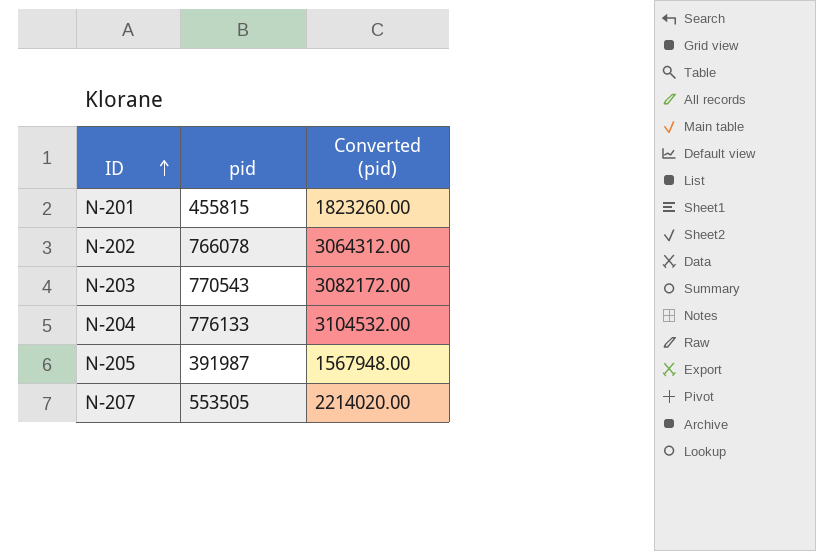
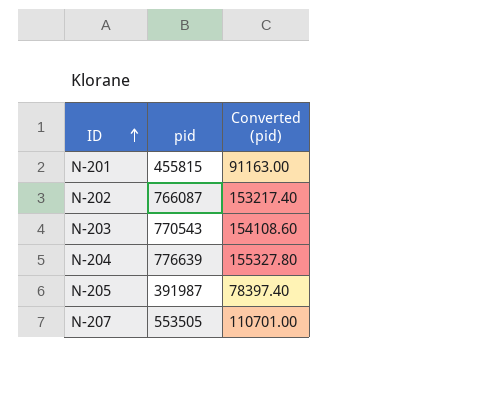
column Converted (pid) | formula: [pid] * 4 -> [pid] * 0.2
N-202 | pid: 766078 -> 766087
N-204 | pid: 776133 -> 776639

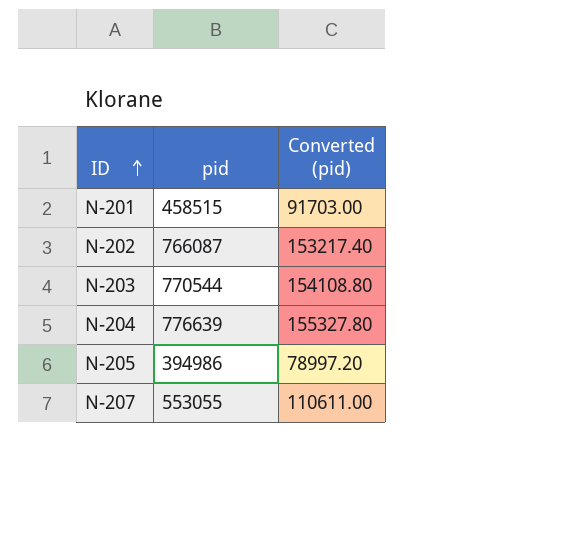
N-201 | pid: 455815 -> 458515
N-201 | Converted (pid): 91163.00 -> 91703.00
N-203 | pid: 770543 -> 770544
N-203 | Converted (pid): 154108.60 -> 154108.80
N-205 | pid: 391987 -> 394986
N-205 | Converted (pid): 78397.40 -> 78997.20
N-207 | pid: 553505 -> 553055
N-207 | Converted (pid): 110701.00 -> 110611.00

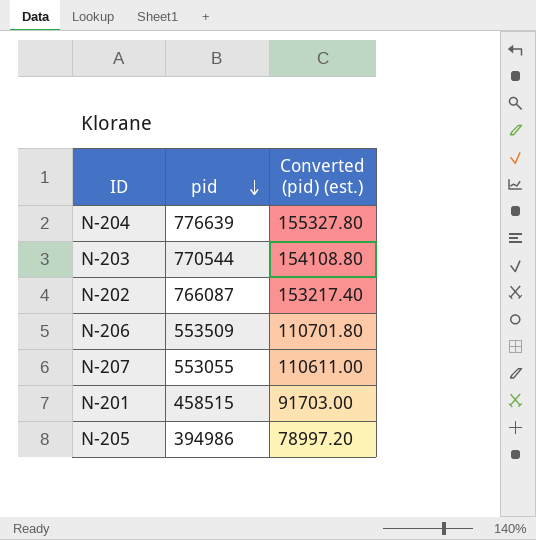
row order: ID ascending -> pid descending
column name: Converted (pid) -> Converted (pid) (est.)
row N-206: none -> 553509 | 110701.80

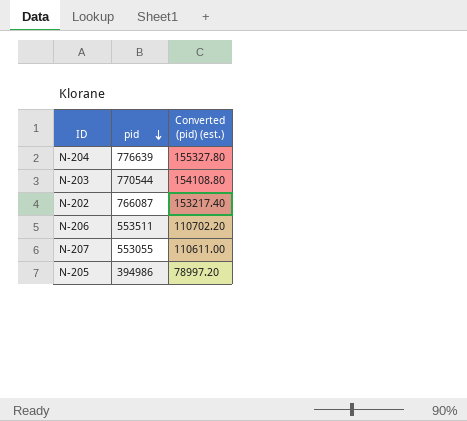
row N-201: 458515 | 91703.00 -> none
N-206 | pid: 553509 -> 553511
N-206 | Converted (pid) (est.): 110701.80 -> 110702.20

